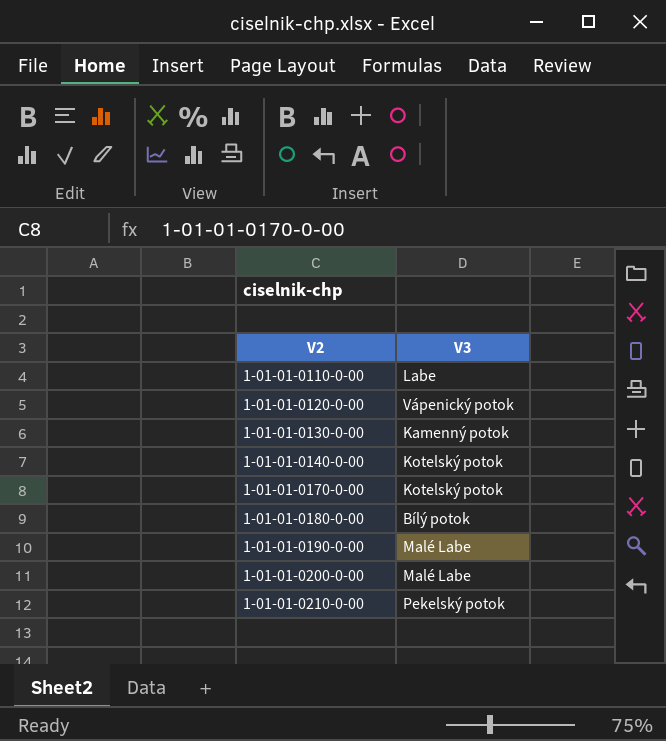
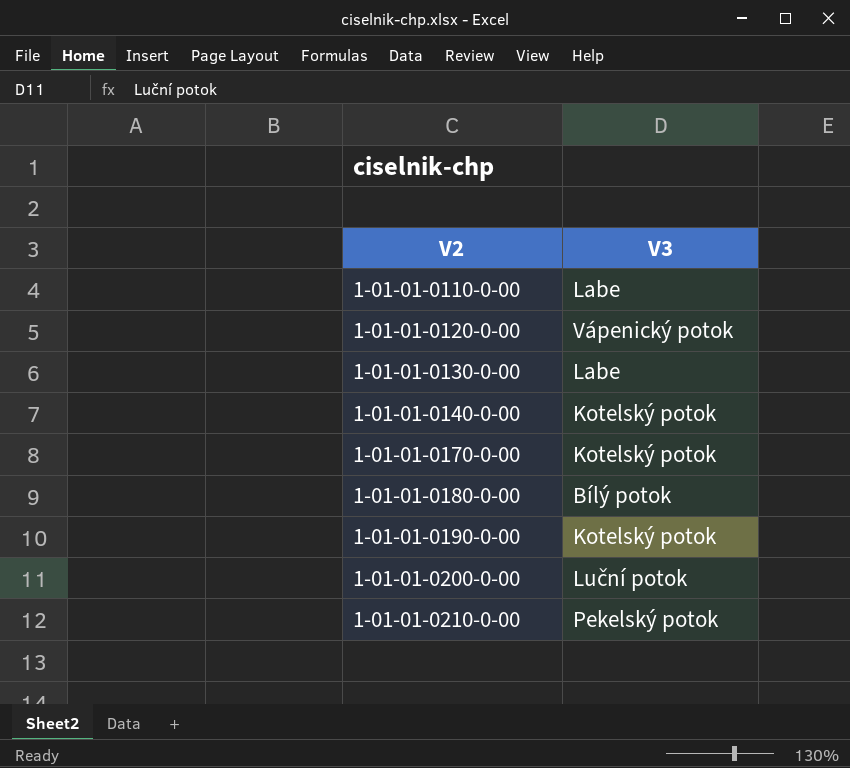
1-01-01-0130-0-00 | V3: Kamenný potok -> Labe
1-01-01-0190-0-00 | V3: Malé Labe -> Kotelský potok
1-01-01-0200-0-00 | V3: Malé Labe -> Luční potok

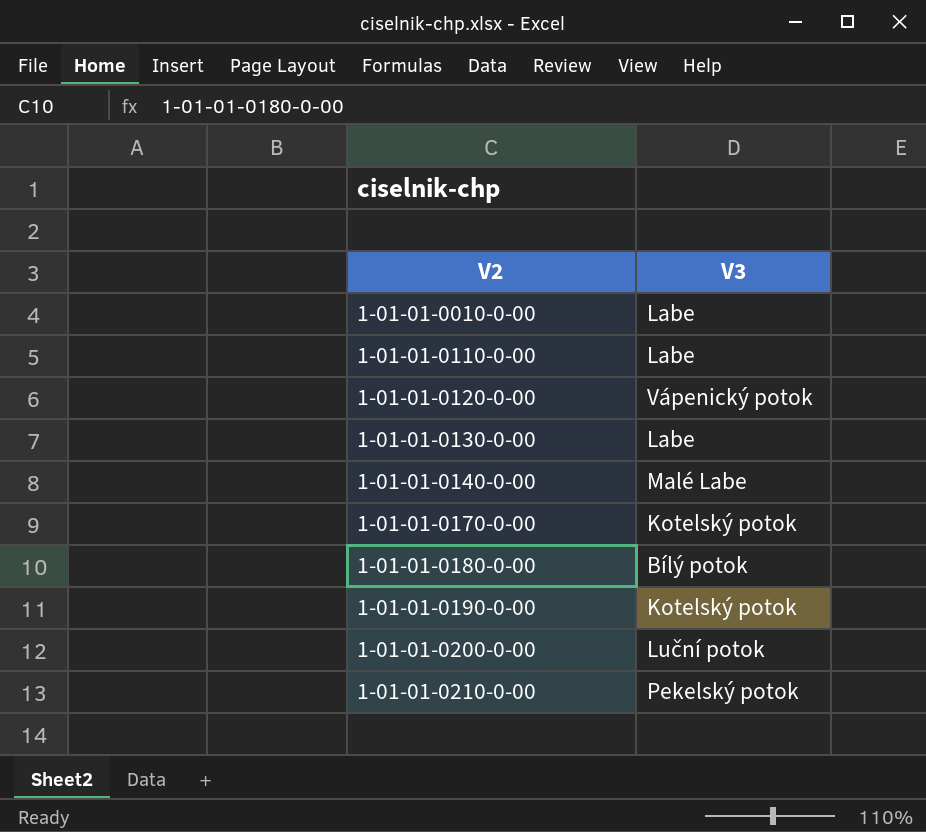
row 1-01-01-0010-0-00: none -> Labe
1-01-01-0140-0-00 | V3: Kotelský potok -> Malé Labe

